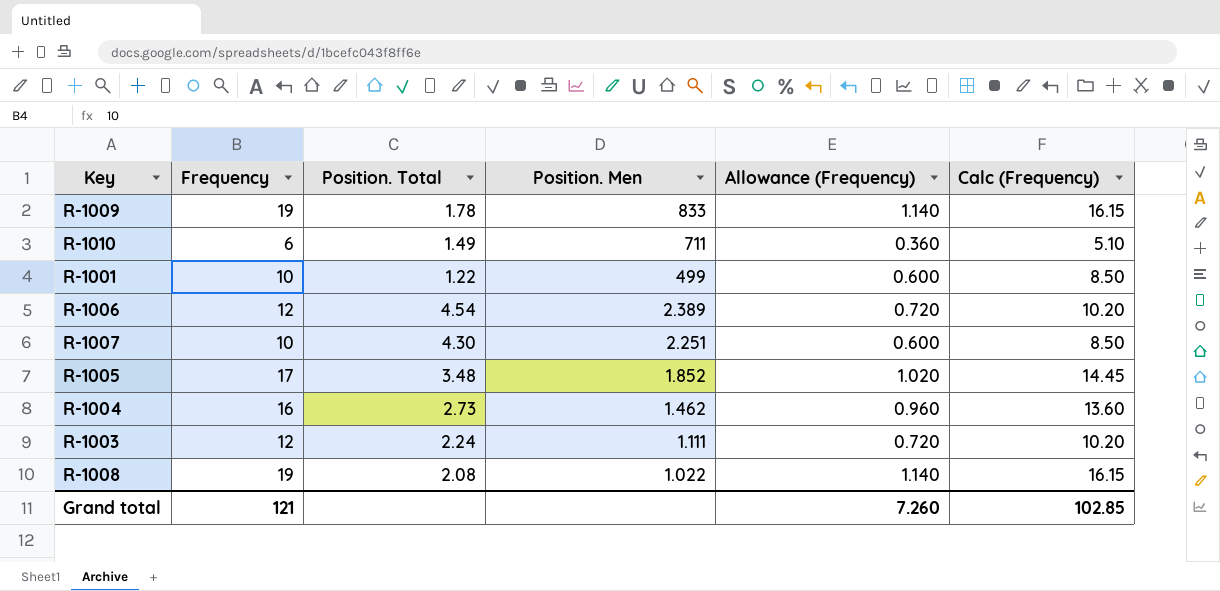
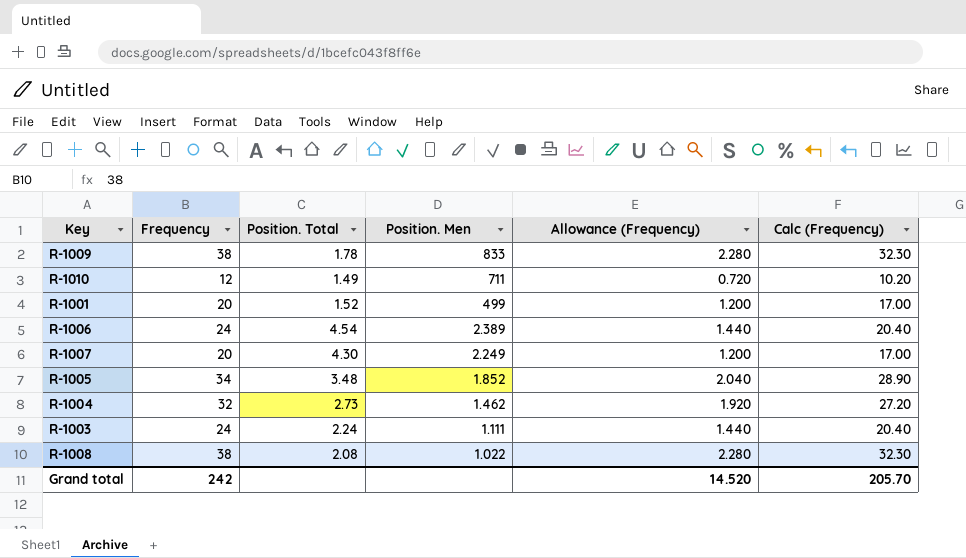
R-1009 | Frequency: 19 -> 38
R-1009 | Allowance (Frequency): 1.140 -> 2.280
R-1009 | Calc (Frequency): 16.15 -> 32.30
R-1010 | Frequency: 6 -> 12
R-1010 | Allowance (Frequency): 0.360 -> 0.720
R-1010 | Calc (Frequency): 5.10 -> 10.20
R-1001 | Frequency: 10 -> 20
R-1001 | Position. Total: 1.22 -> 1.52
R-1001 | Allowance (Frequency): 0.600 -> 1.200
R-1001 | Calc (Frequency): 8.50 -> 17.00
R-1006 | Frequency: 12 -> 24
R-1006 | Allowance (Frequency): 0.720 -> 1.440
R-1006 | Calc (Frequency): 10.20 -> 20.40
R-1007 | Frequency: 10 -> 20
R-1007 | Position. Men: 2.251 -> 2.249
R-1007 | Allowance (Frequency): 0.600 -> 1.200
R-1007 | Calc (Frequency): 8.50 -> 17.00
R-1005 | Frequency: 17 -> 34
R-1005 | Allowance (Frequency): 1.020 -> 2.040
R-1005 | Calc (Frequency): 14.45 -> 28.90
R-1004 | Frequency: 16 -> 32
R-1004 | Allowance (Frequency): 0.960 -> 1.920
R-1004 | Calc (Frequency): 13.60 -> 27.20
R-1003 | Frequency: 12 -> 24
R-1003 | Allowance (Frequency): 0.720 -> 1.440
R-1003 | Calc (Frequency): 10.20 -> 20.40
R-1008 | Frequency: 19 -> 38
R-1008 | Allowance (Frequency): 1.140 -> 2.280
R-1008 | Calc (Frequency): 16.15 -> 32.30
Grand total | Frequency: 121 -> 242
Grand total | Allowance (Frequency): 7.260 -> 14.520
Grand total | Calc (Frequency): 102.85 -> 205.70

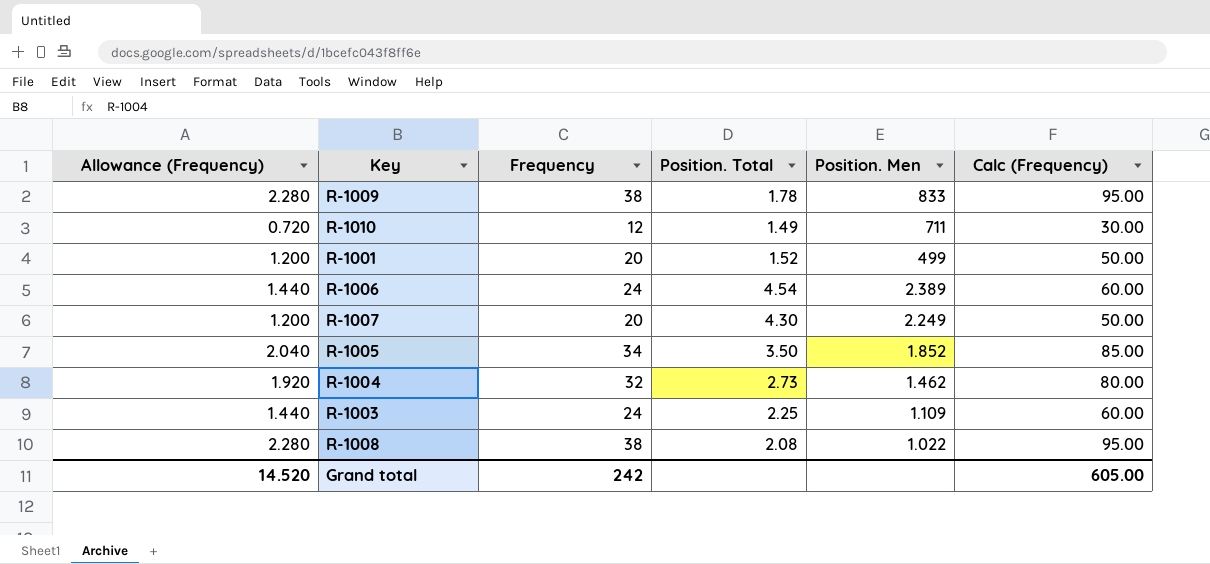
column Allowance (Frequency) | position: 5 -> 1
column Calc (Frequency) | formula: [Frequency] * 0.85 -> [Frequency] * 2.5
R-1005 | Position. Total: 3.48 -> 3.50
R-1003 | Position. Total: 2.24 -> 2.25
R-1003 | Position. Men: 1.111 -> 1.109
Grand total | Calc (Frequency): 205.70 -> 605.00

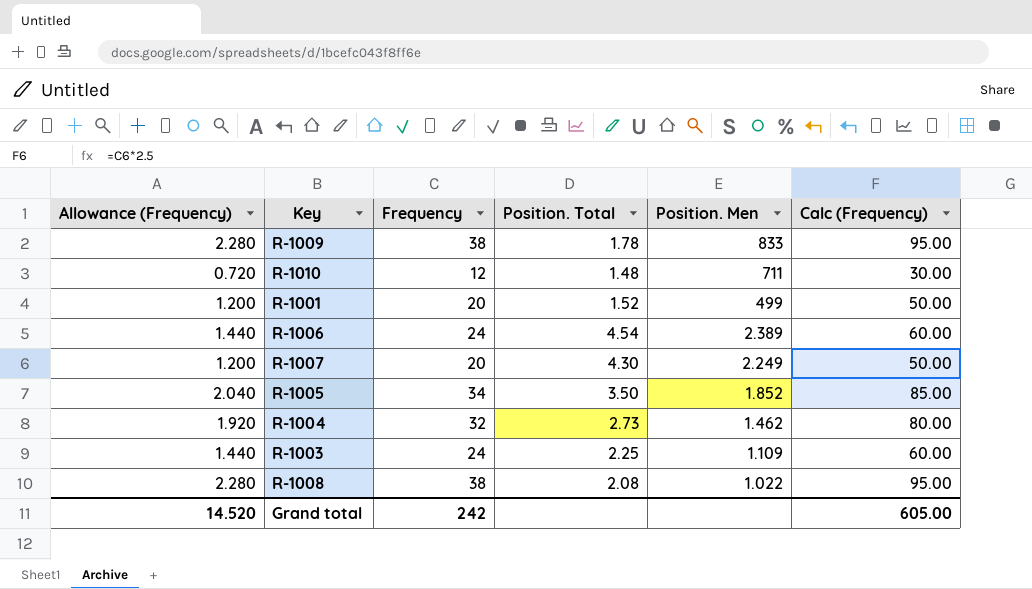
R-1010 | Position. Total: 1.49 -> 1.48

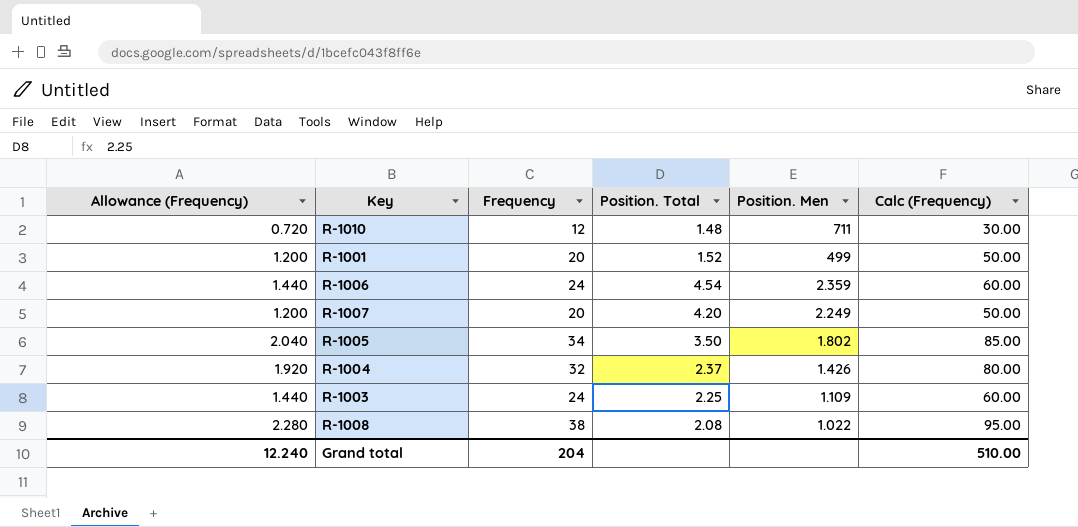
row R-1009: 2.280 | 38 | 1.78 | 833 | 95.00 -> none
R-1006 | Position. Men: 2.389 -> 2.359
R-1007 | Position. Total: 4.30 -> 4.20
R-1005 | Position. Men: 1.852 -> 1.802
R-1004 | Position. Total: 2.73 -> 2.37
R-1004 | Position. Men: 1.462 -> 1.426
Grand total | Allowance (Frequency): 14.520 -> 12.240
Grand total | Frequency: 242 -> 204
Grand total | Calc (Frequency): 605.00 -> 510.00

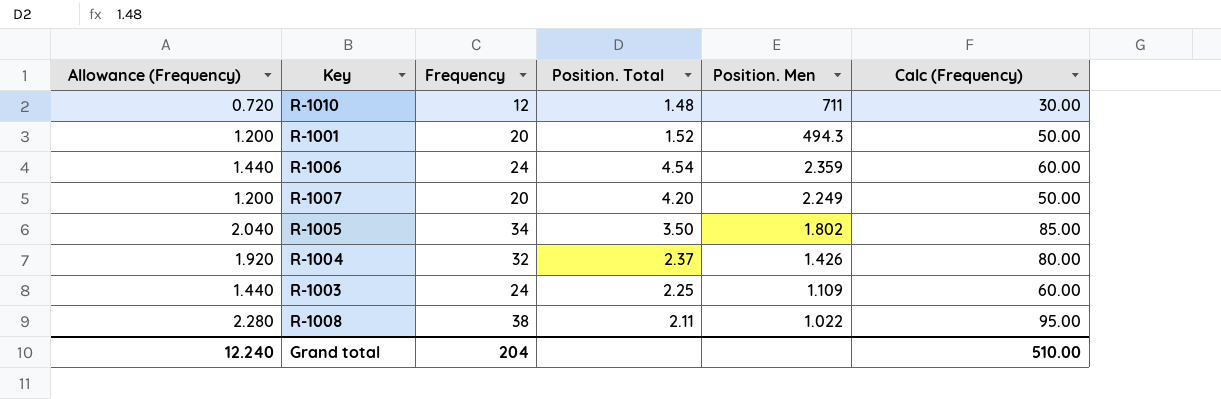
R-1001 | Position. Men: 499 -> 494.3
R-1008 | Position. Total: 2.08 -> 2.11

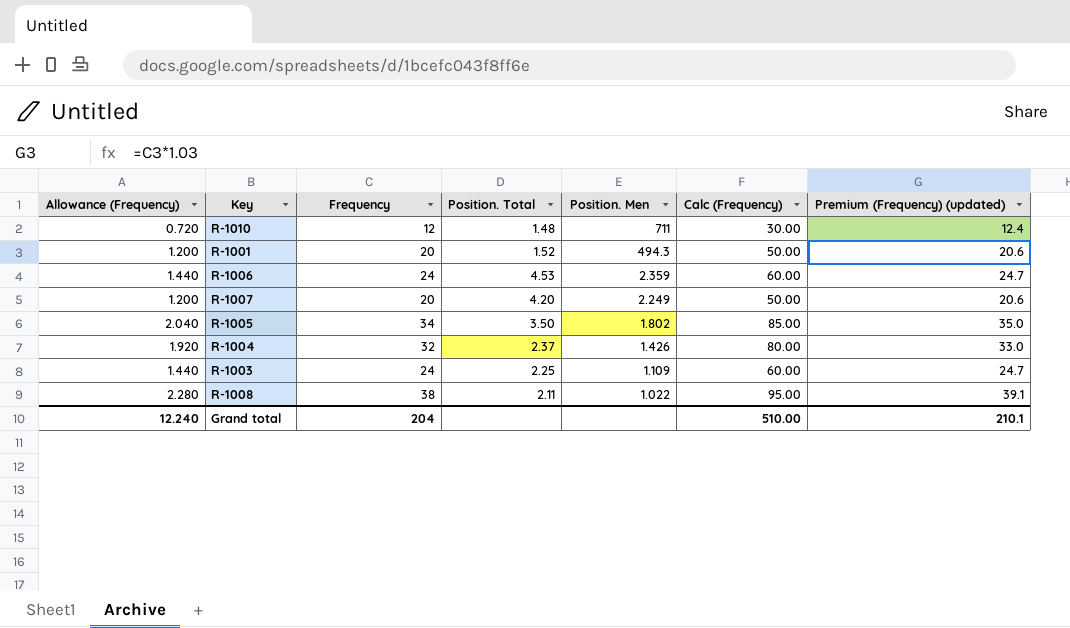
column Premium (Frequency) (updated) | formula: none -> [Frequency] * 1.03
R-1006 | Position. Total: 4.54 -> 4.53

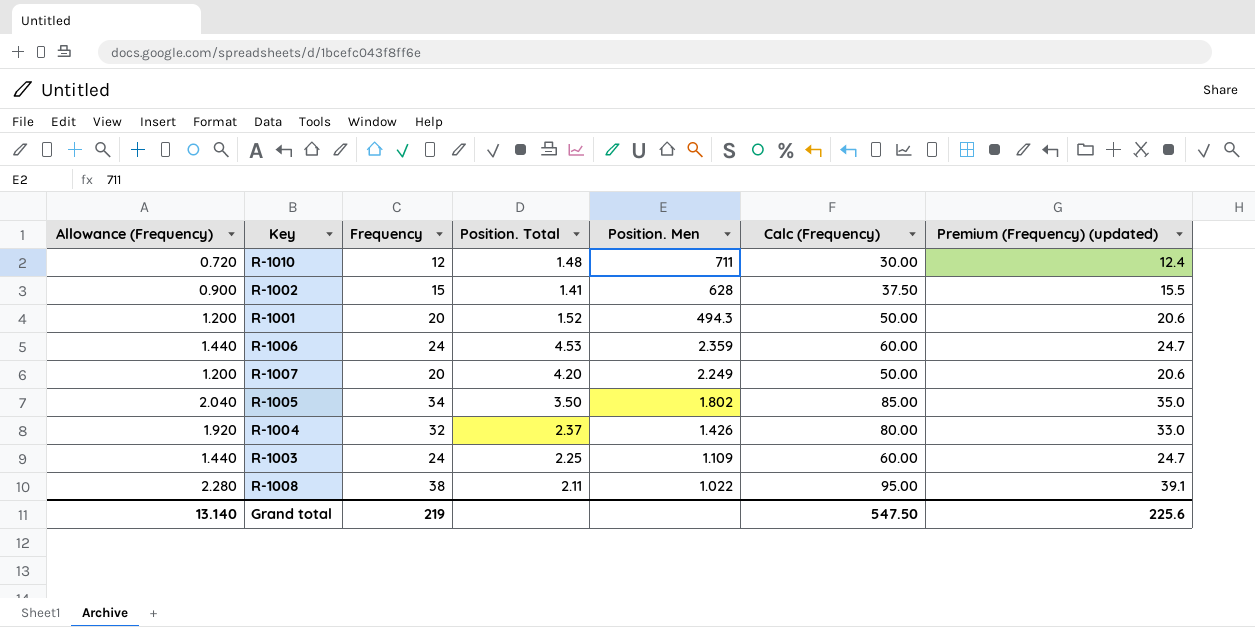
row R-1002: none -> 0.900 | 15 | 1.41 | 628 | 37.50 | 15.5
Grand total | Allowance (Frequency): 12.240 -> 13.140
Grand total | Frequency: 204 -> 219
Grand total | Calc (Frequency): 510.00 -> 547.50
Grand total | Premium (Frequency) (updated): 210.1 -> 225.6

